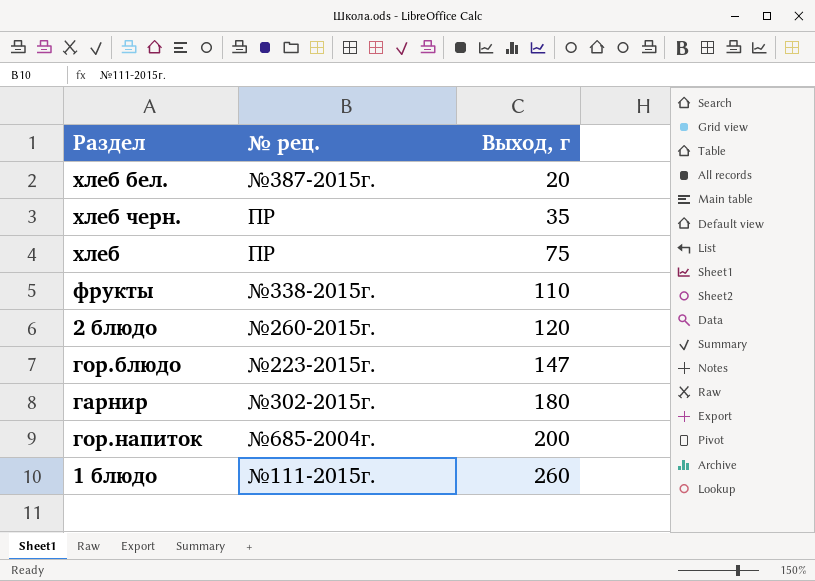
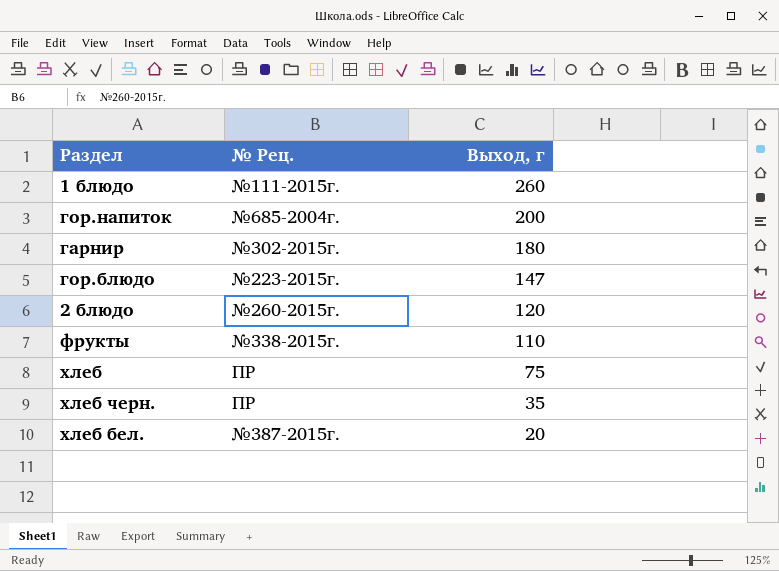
row order: Выход, г ascending -> Выход, г descending
column name: № рец. -> № Рец.

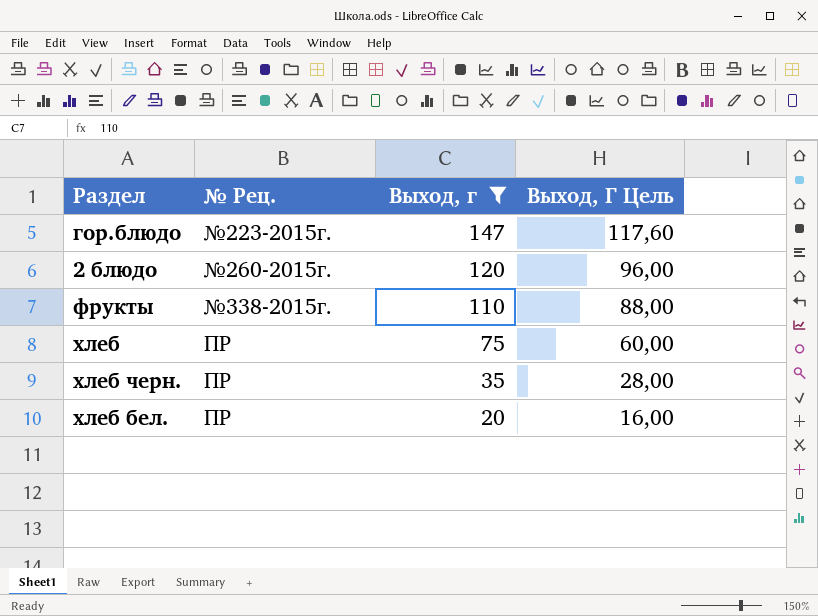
filter: none -> Выход, г <= 147
column Выход, Г Цель | formula: none -> [Выход, г] * 0,8
хлеб бел. | № Рец.: №387-2015г. -> ПР

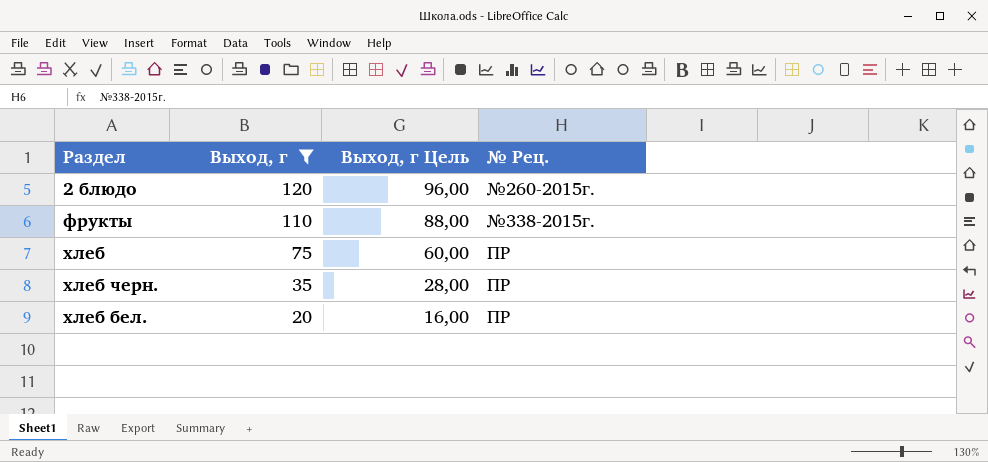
column name: Выход, Г Цель -> Выход, г Цель
column № Рец. | position: 2 -> 4
row гор.блюдо: №223-2015г. | 147 | 117,60 -> none

